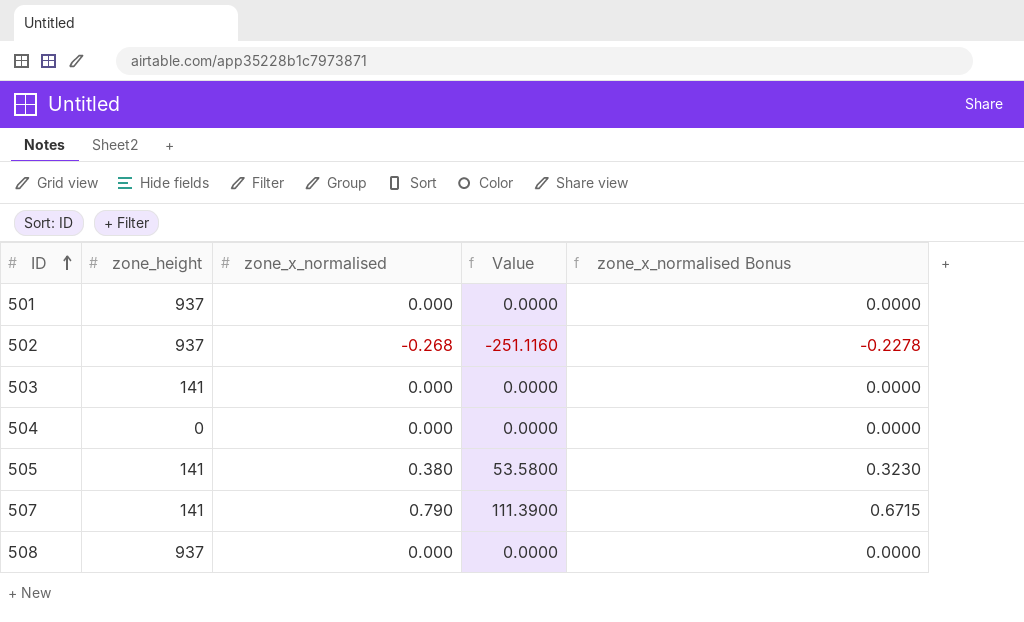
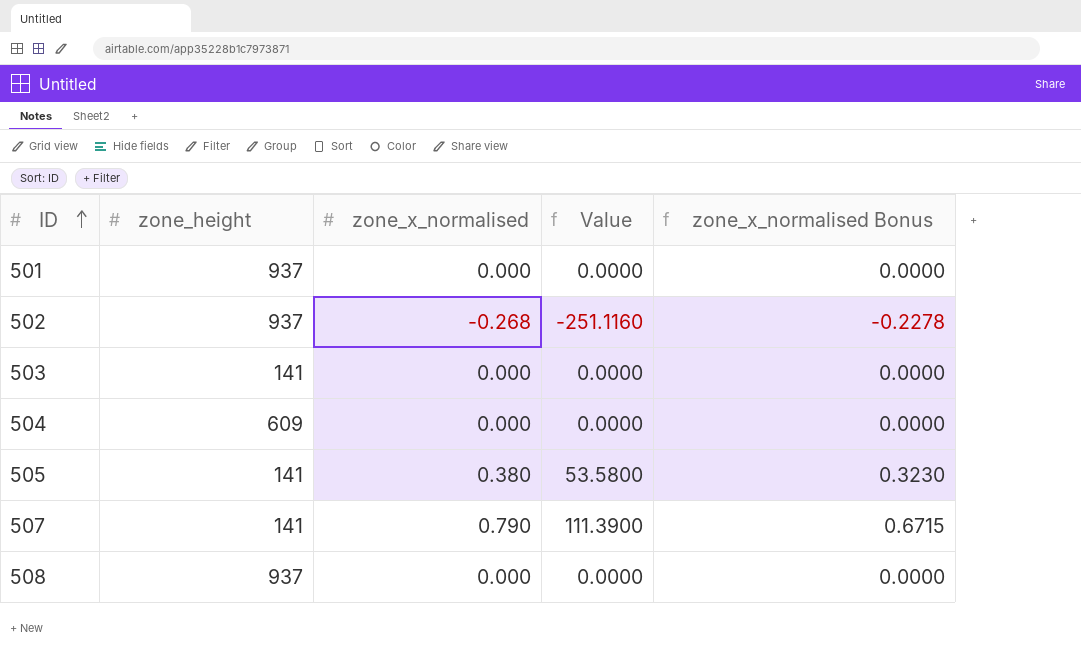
504 | zone_height: 0 -> 609

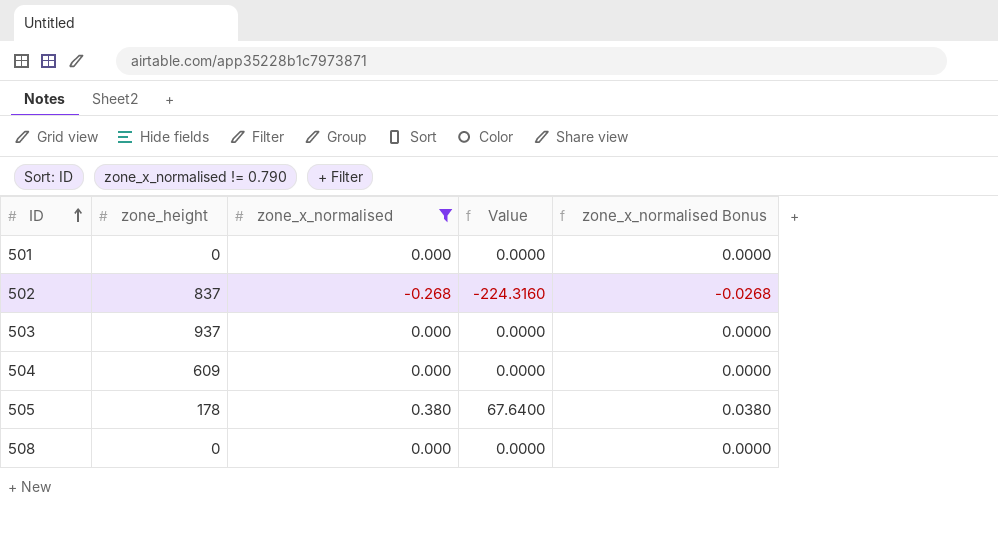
filter: none -> zone_x_normalised != 0.790
column zone_x_normalised Bonus | formula: [zone_x_normalised] * 0.85 -> [zone_x_normalised] * 0.1
501 | zone_height: 937 -> 0
502 | zone_height: 937 -> 837
502 | Value: -251.1160 -> -224.3160
503 | zone_height: 141 -> 937
505 | zone_height: 141 -> 178
505 | Value: 53.5800 -> 67.6400
508 | zone_height: 937 -> 0

